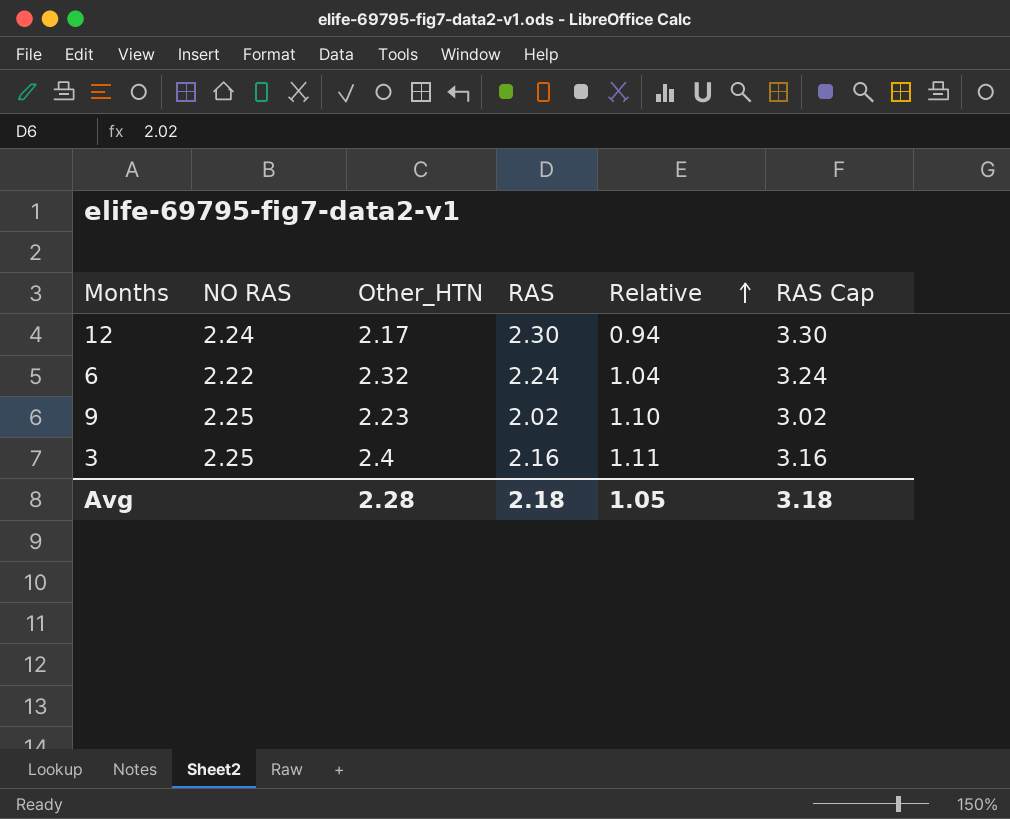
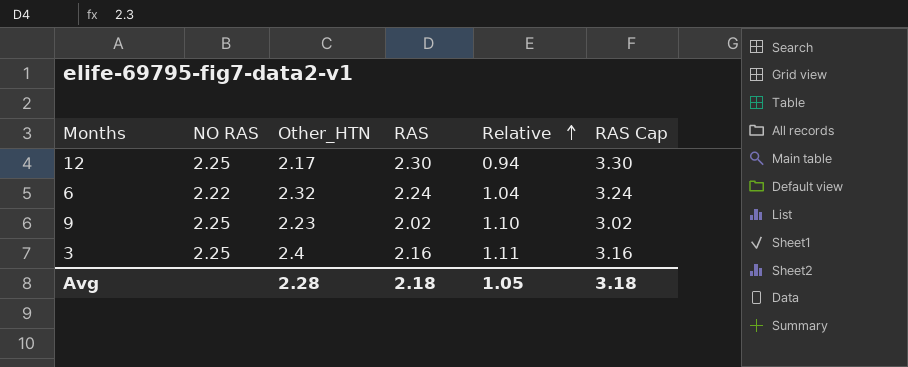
12 | NO RAS: 2.24 -> 2.25

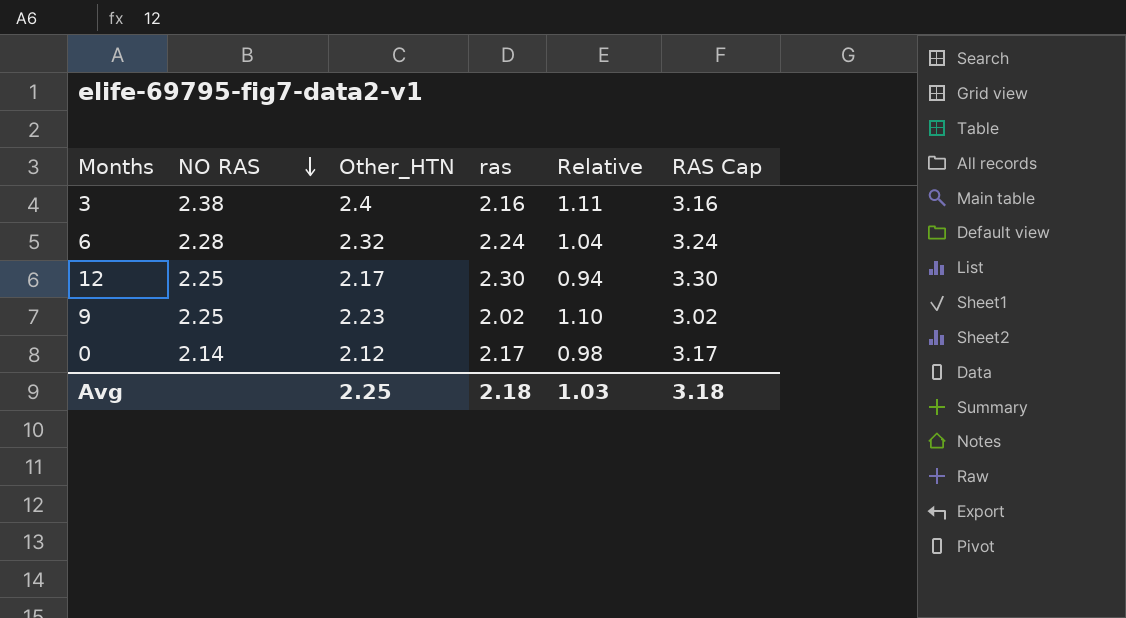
row order: Relative ascending -> NO RAS descending
column name: RAS -> ras
3 | NO RAS: 2.25 -> 2.38
6 | NO RAS: 2.22 -> 2.28
row 0: none -> 2.14 | 2.12 | 2.17 | 0.98 | 3.17
Avg | Other_HTN: 2.28 -> 2.25
Avg | Relative: 1.05 -> 1.03

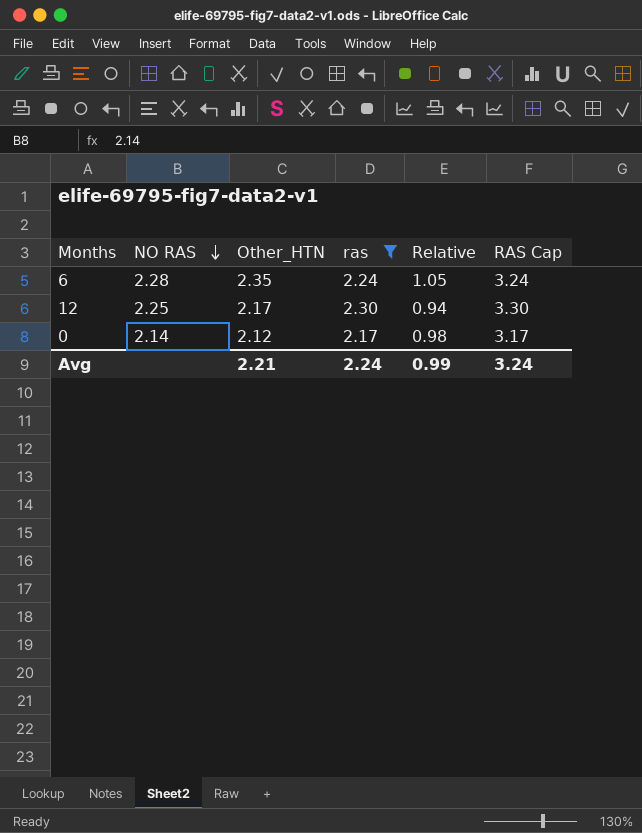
filter: none -> ras >= 2.17
6 | Other_HTN: 2.32 -> 2.35
6 | Relative: 1.04 -> 1.05
Avg | Other_HTN: 2.25 -> 2.21
Avg | ras: 2.18 -> 2.24
Avg | Relative: 1.03 -> 0.99
Avg | RAS Cap: 3.18 -> 3.24

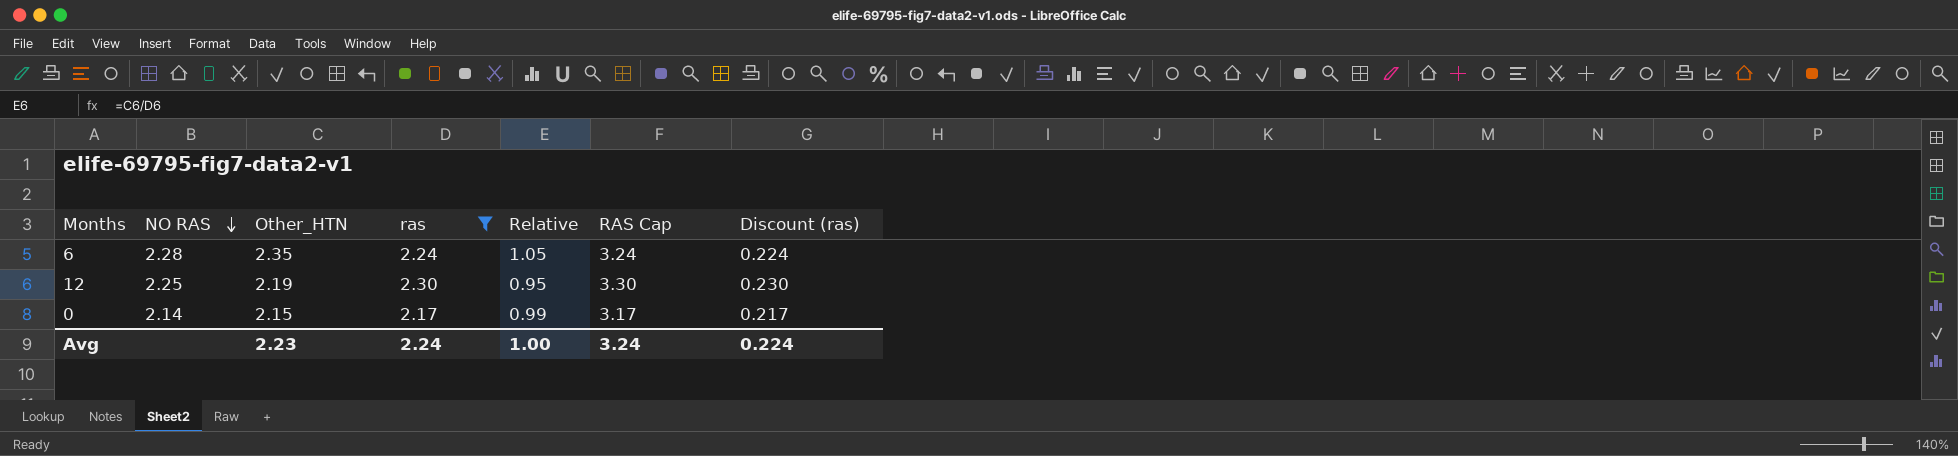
column Discount (ras) | formula: none -> [ras] * 0.1
12 | Other_HTN: 2.17 -> 2.19
12 | Relative: 0.94 -> 0.95
0 | Other_HTN: 2.12 -> 2.15
0 | Relative: 0.98 -> 0.99
Avg | Other_HTN: 2.21 -> 2.23
Avg | Relative: 0.99 -> 1.00

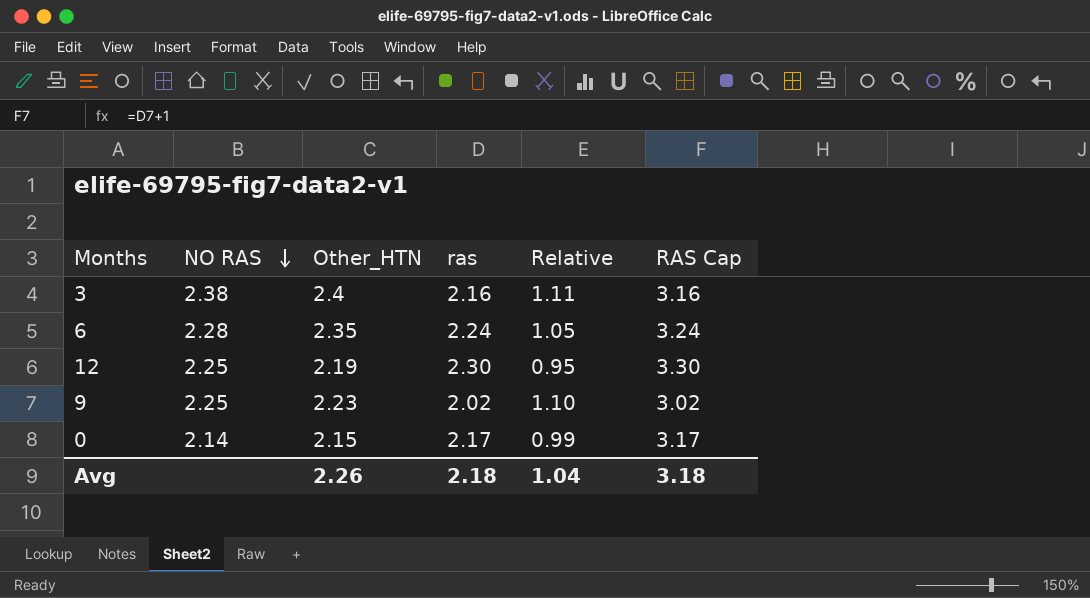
filter: ras >= 2.17 -> none
column Discount (ras) | formula: [ras] * 0.1 -> none
Avg | Other_HTN: 2.23 -> 2.26
Avg | ras: 2.24 -> 2.18
Avg | Relative: 1.00 -> 1.04
Avg | RAS Cap: 3.24 -> 3.18

